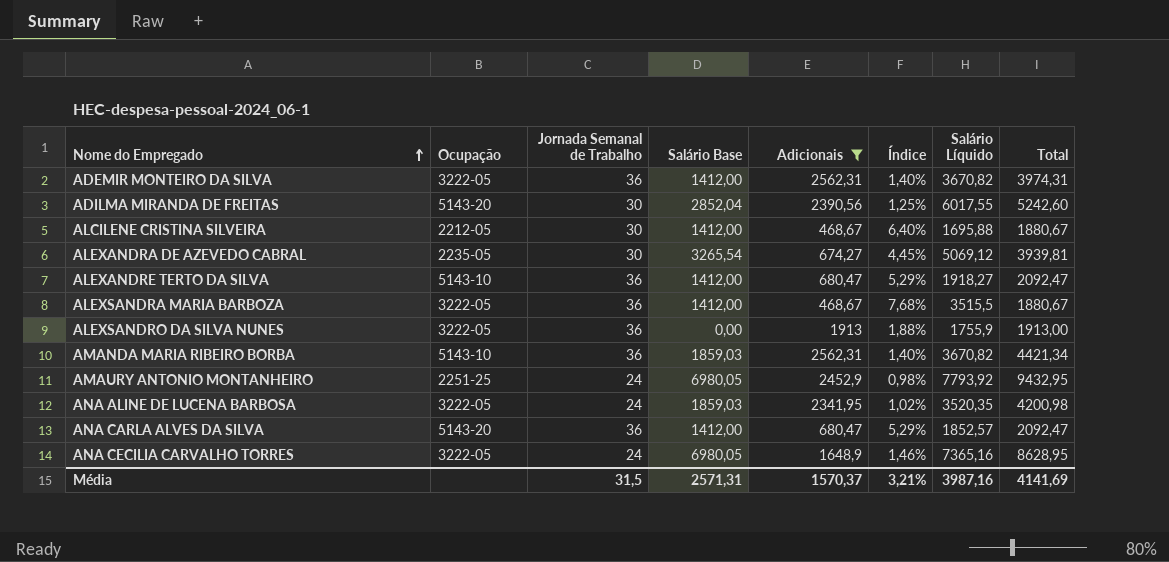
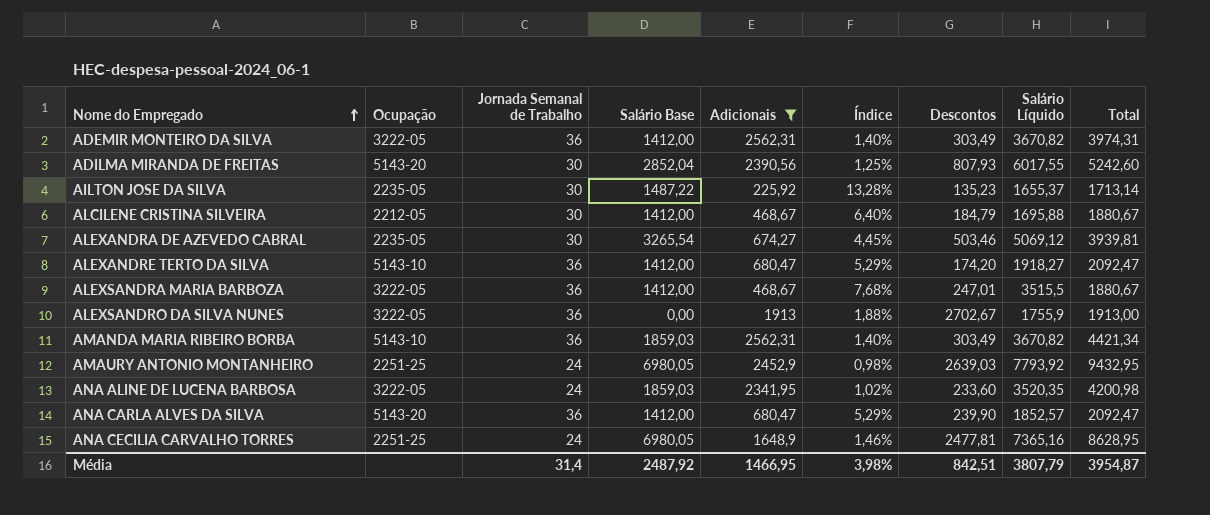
column Descontos | position: none -> 7
row AILTON JOSE DA SILVA: none -> 2235-05 | 30 | 1487,22 | 225,92 | 13,28% | 135,23 | 1655,37 | 1713,14
ANA CECILIA CARVALHO TORRES | Ocupação: 3222-05 -> 2251-25
Média | Jornada Semanal de Trabalho: 31,5 -> 31,4
Média | Salário Base: 2571,31 -> 2487,92
Média | Adicionais: 1570,37 -> 1466,95
Média | Índice: 3,21% -> 3,98%
Média | Salário Líquido: 3987,16 -> 3807,79
Média | Total: 4141,69 -> 3954,87

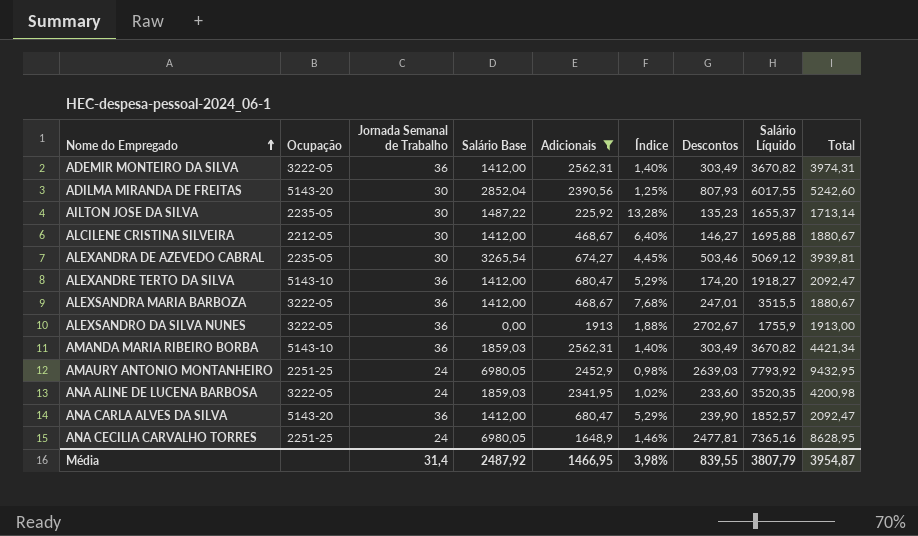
ALCILENE CRISTINA SILVEIRA | Descontos: 184,79 -> 146,27
Média | Descontos: 842,51 -> 839,55

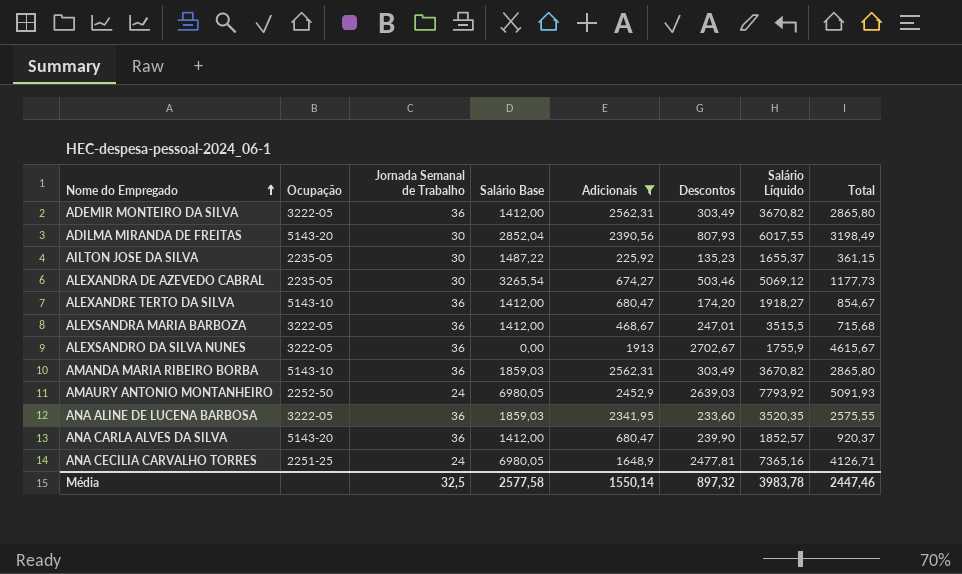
column Índice | formula: [Jornada Semanal de Trabalho] / [Adicionais] -> none
column Total | formula: [Salário Base] + [Adicionais] -> [Adicionais] + [Descontos]
row ALCILENE CRISTINA SILVEIRA: 2212-05 | 30 | 1412,00 | 468,67 | 6,40% | 146,27 | 1695,88 | 1880,67 -> none
AMAURY ANTONIO MONTANHEIRO | Ocupação: 2251-25 -> 2252-50
ANA ALINE DE LUCENA BARBOSA | Jornada Semanal de Trabalho: 24 -> 36
Média | Jornada Semanal de Trabalho: 31,4 -> 32,5
Média | Salário Base: 2487,92 -> 2577,58
Média | Adicionais: 1466,95 -> 1550,14
Média | Descontos: 839,55 -> 897,32
Média | Salário Líquido: 3807,79 -> 3983,78
Média | Total: 3954,87 -> 2447,46

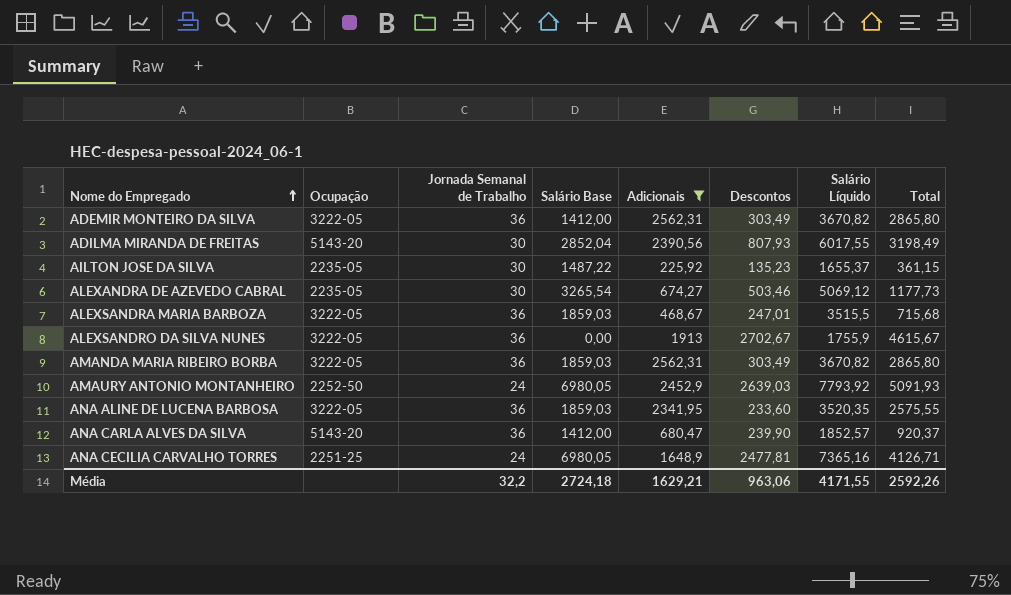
row ALEXANDRE TERTO DA SILVA: 5143-10 | 36 | 1412,00 | 680,47 | 174,20 | 1918,27 | 854,67 -> none
ALEXSANDRA MARIA BARBOZA | Salário Base: 1412,00 -> 1859,03
AMANDA MARIA RIBEIRO BORBA | Ocupação: 5143-10 -> 3222-05
Média | Jornada Semanal de Trabalho: 32,5 -> 32,2
Média | Salário Base: 2577,58 -> 2724,18
Média | Adicionais: 1550,14 -> 1629,21
Média | Descontos: 897,32 -> 963,06
Média | Salário Líquido: 3983,78 -> 4171,55
Média | Total: 2447,46 -> 2592,26

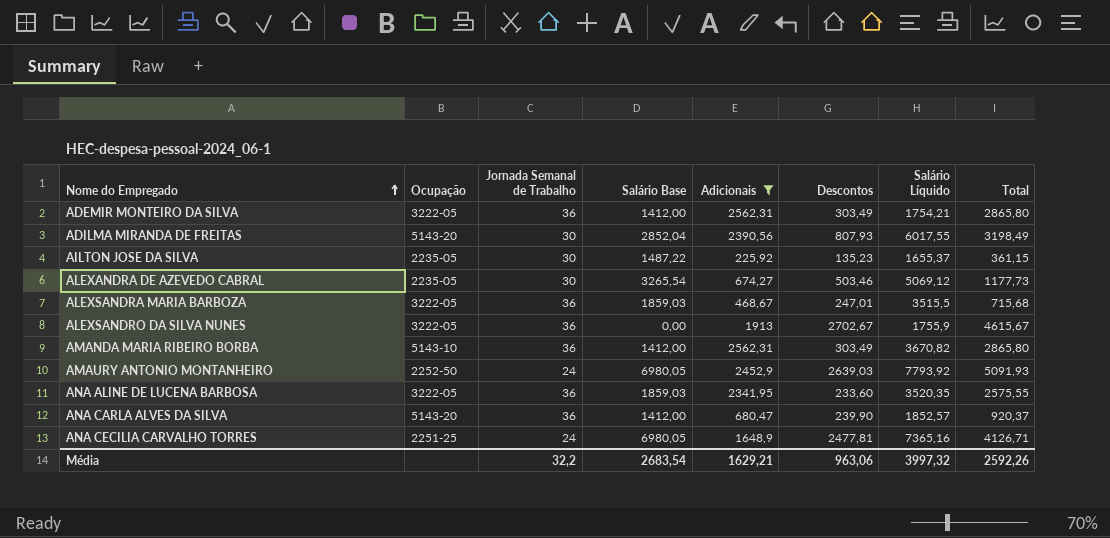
ADEMIR MONTEIRO DA SILVA | Salário Líquido: 3670,82 -> 1754,21
AMANDA MARIA RIBEIRO BORBA | Ocupação: 3222-05 -> 5143-10
AMANDA MARIA RIBEIRO BORBA | Salário Base: 1859,03 -> 1412,00
Média | Salário Base: 2724,18 -> 2683,54
Média | Salário Líquido: 4171,55 -> 3997,32

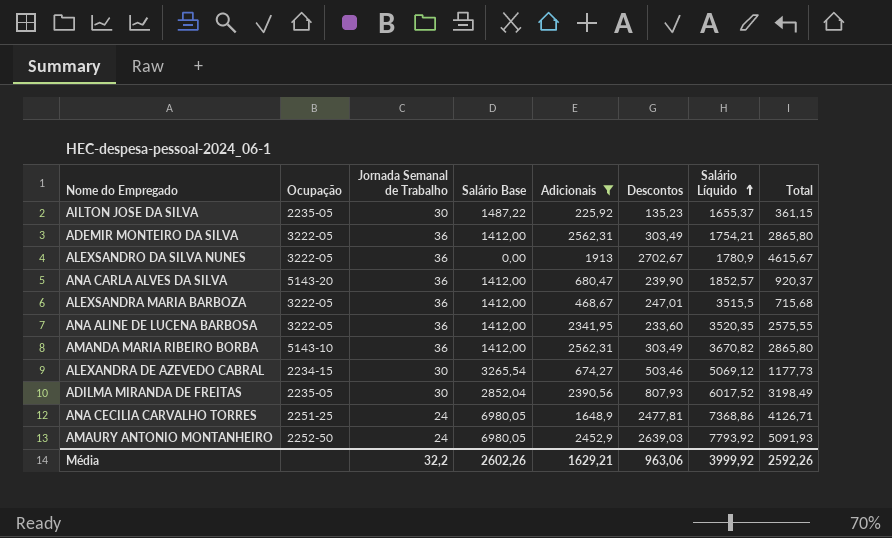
row order: Nome do Empregado ascending -> Salário Líquido ascending
ALEXSANDRO DA SILVA NUNES | Salário Líquido: 1755,9 -> 1780,9
ALEXSANDRA MARIA BARBOZA | Salário Base: 1859,03 -> 1412,00
ANA ALINE DE LUCENA BARBOSA | Salário Base: 1859,03 -> 1412,00
ALEXANDRA DE AZEVEDO CABRAL | Ocupação: 2235-05 -> 2234-15
ADILMA MIRANDA DE FREITAS | Ocupação: 5143-20 -> 2235-05
ADILMA MIRANDA DE FREITAS | Salário Líquido: 6017,55 -> 6017,52
ANA CECILIA CARVALHO TORRES | Salário Líquido: 7365,16 -> 7368,86
Média | Salário Base: 2683,54 -> 2602,26
Média | Salário Líquido: 3997,32 -> 3999,92

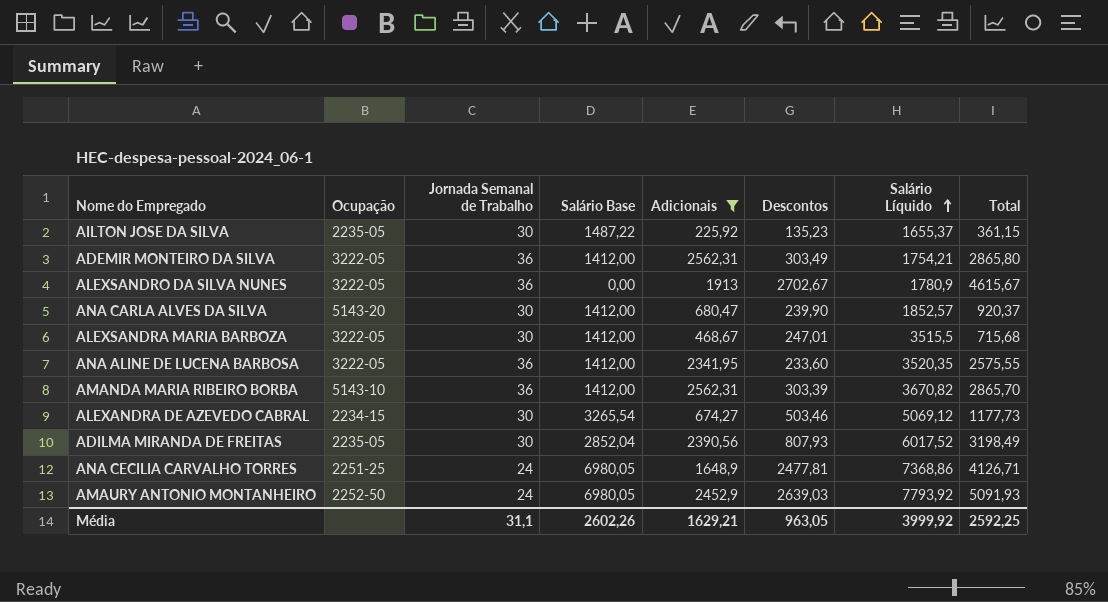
ANA CARLA ALVES DA SILVA | Jornada Semanal de Trabalho: 36 -> 30
ALEXSANDRA MARIA BARBOZA | Jornada Semanal de Trabalho: 36 -> 30
AMANDA MARIA RIBEIRO BORBA | Descontos: 303,49 -> 303,39
AMANDA MARIA RIBEIRO BORBA | Total: 2865,80 -> 2865,70
Média | Jornada Semanal de Trabalho: 32,2 -> 31,1
Média | Descontos: 963,06 -> 963,05
Média | Total: 2592,26 -> 2592,25

